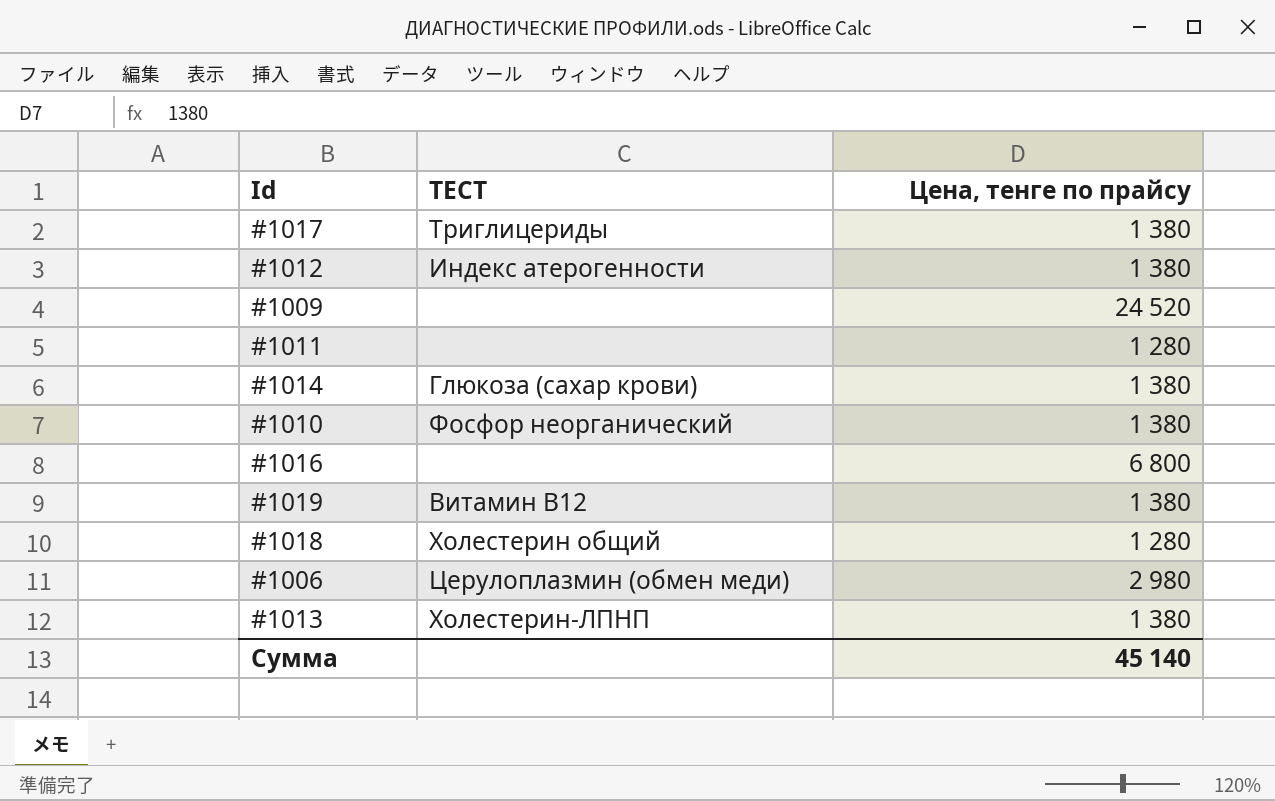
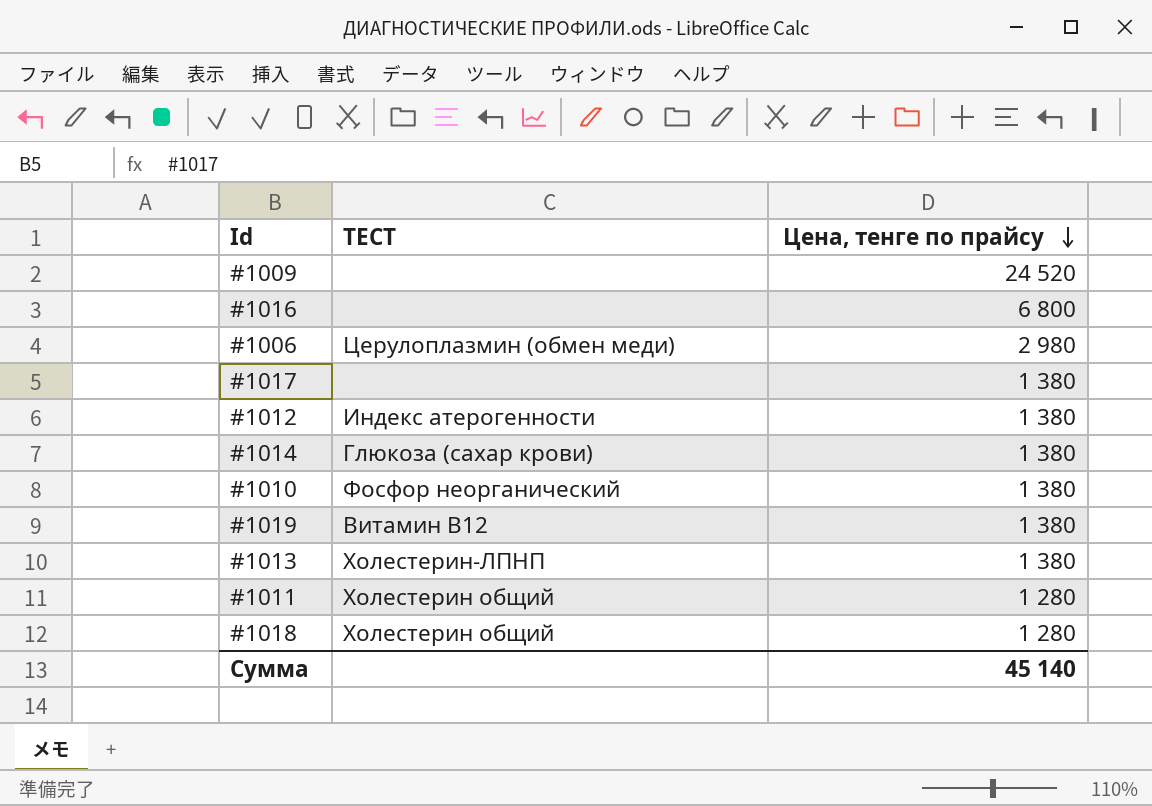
row order: none -> Цена, тенге по прайсу descending
#1017 | ТЕСТ: Триглицериды -> none
#1011 | ТЕСТ: none -> Холестерин общий

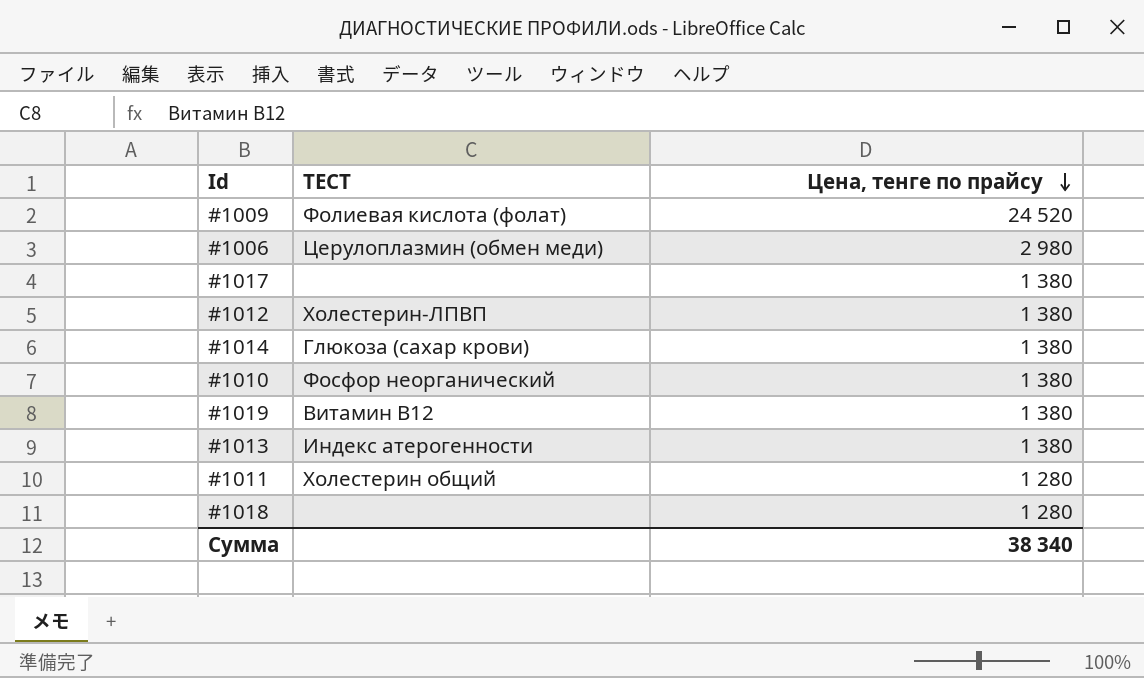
row #1016: none | 6 800 -> none
#1009 | ТЕСТ: none -> Фолиевая кислота (фолат)
#1012 | ТЕСТ: Индекс атерогенности -> Холестерин-ЛПВП
#1013 | ТЕСТ: Холестерин-ЛПНП -> Индекс атерогенности
#1018 | ТЕСТ: Холестерин общий -> none
Сумма | Цена, тенге по прайсу: 45 140 -> 38 340

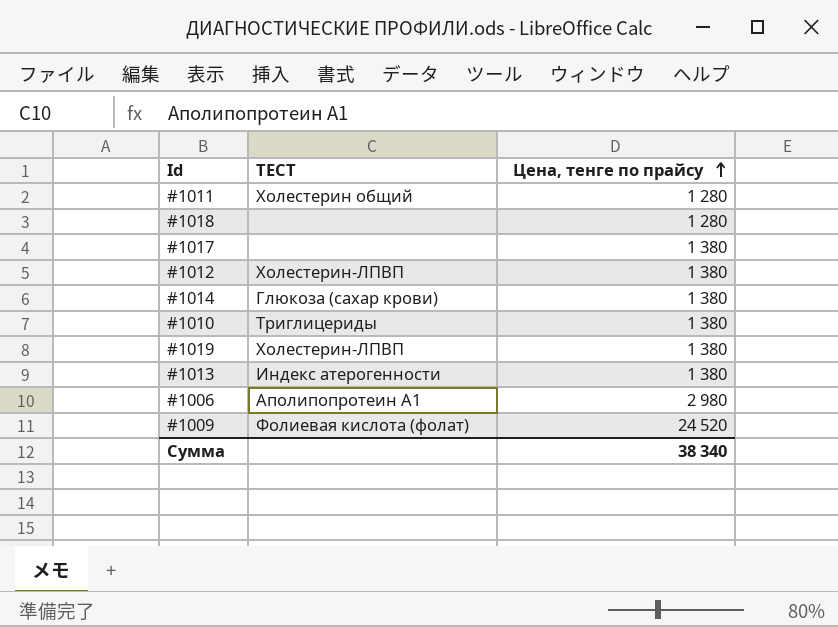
row order: Цена, тенге по прайсу descending -> Цена, тенге по прайсу ascending
#1010 | ТЕСТ: Фосфор неорганический -> Триглицериды
#1019 | ТЕСТ: Витамин В12 -> Холестерин-ЛПВП
#1006 | ТЕСТ: Церулоплазмин (обмен меди) -> Аполипопротеин А1

